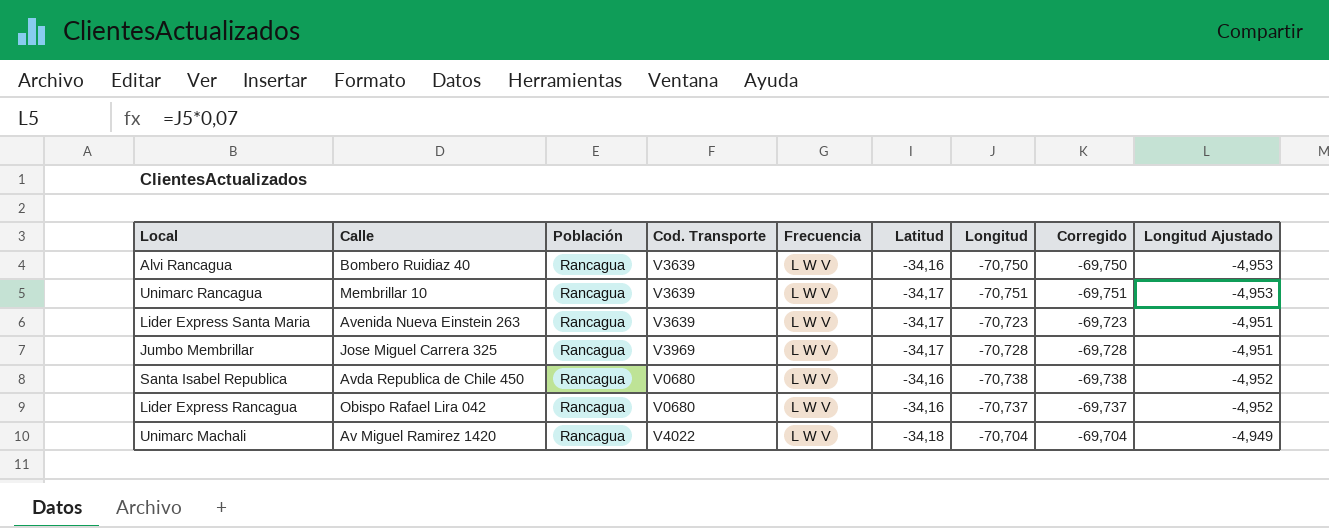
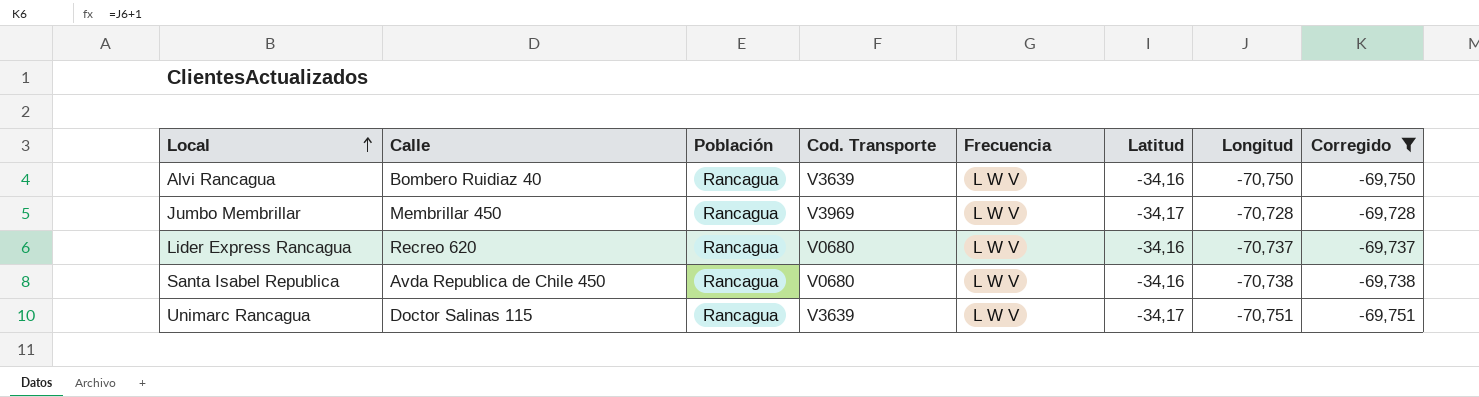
filter: none -> Corregido <= -69,728
row order: none -> Local ascending
column Longitud Ajustado | formula: [Longitud] * 0,07 -> none
Jumbo Membrillar | Calle: Jose Miguel Carrera 325 -> Membrillar 450
Lider Express Rancagua | Calle: Obispo Rafael Lira 042 -> Recreo 620
Unimarc Rancagua | Calle: Membrillar 10 -> Doctor Salinas 115

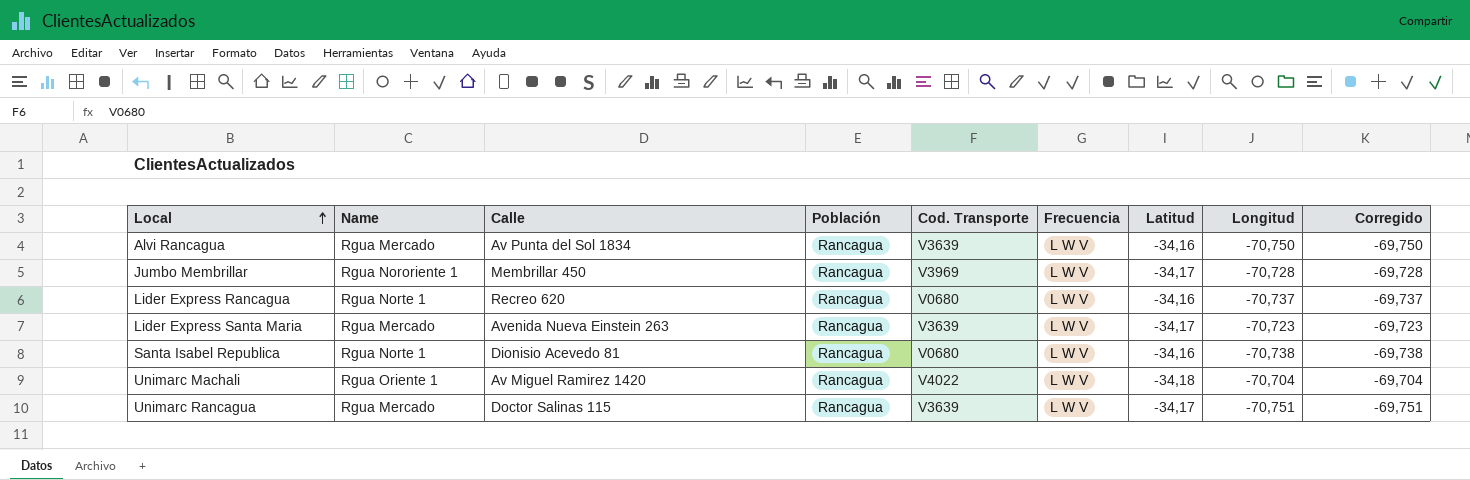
filter: Corregido <= -69,728 -> none
column Name | position: none -> 2
Alvi Rancagua | Calle: Bombero Ruidiaz 40 -> Av Punta del Sol 1834
Santa Isabel Republica | Calle: Avda Republica de Chile 450 -> Dionisio Acevedo 81

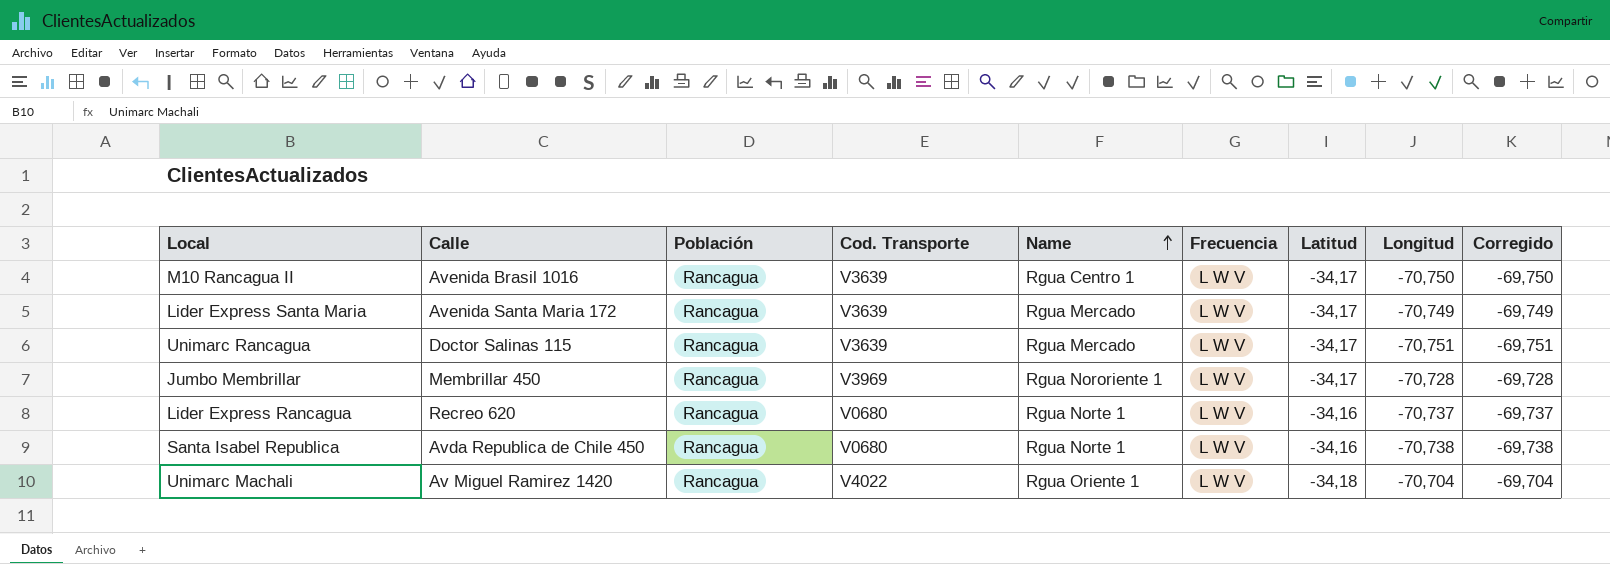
row order: Local ascending -> Name ascending
column Name | position: 2 -> 5
row Alvi Rancagua: Rgua Mercado | Av Punta del Sol 1834 | Rancagua | V3639 | L W V | -34,16 | -70,750 | -69,750 -> none
row M10 Rancagua II: none -> Avenida Brasil 1016 | Rancagua | V3639 | Rgua Centro 1 | L W V | -34,17 | -70,750 | -69,750
Lider Express Santa Maria | Calle: Avenida Nueva Einstein 263 -> Avenida Santa Maria 172
Lider Express Santa Maria | Longitud: -70,723 -> -70,749
Lider Express Santa Maria | Corregido: -69,723 -> -69,749
Santa Isabel Republica | Calle: Dionisio Acevedo 81 -> Avda Republica de Chile 450

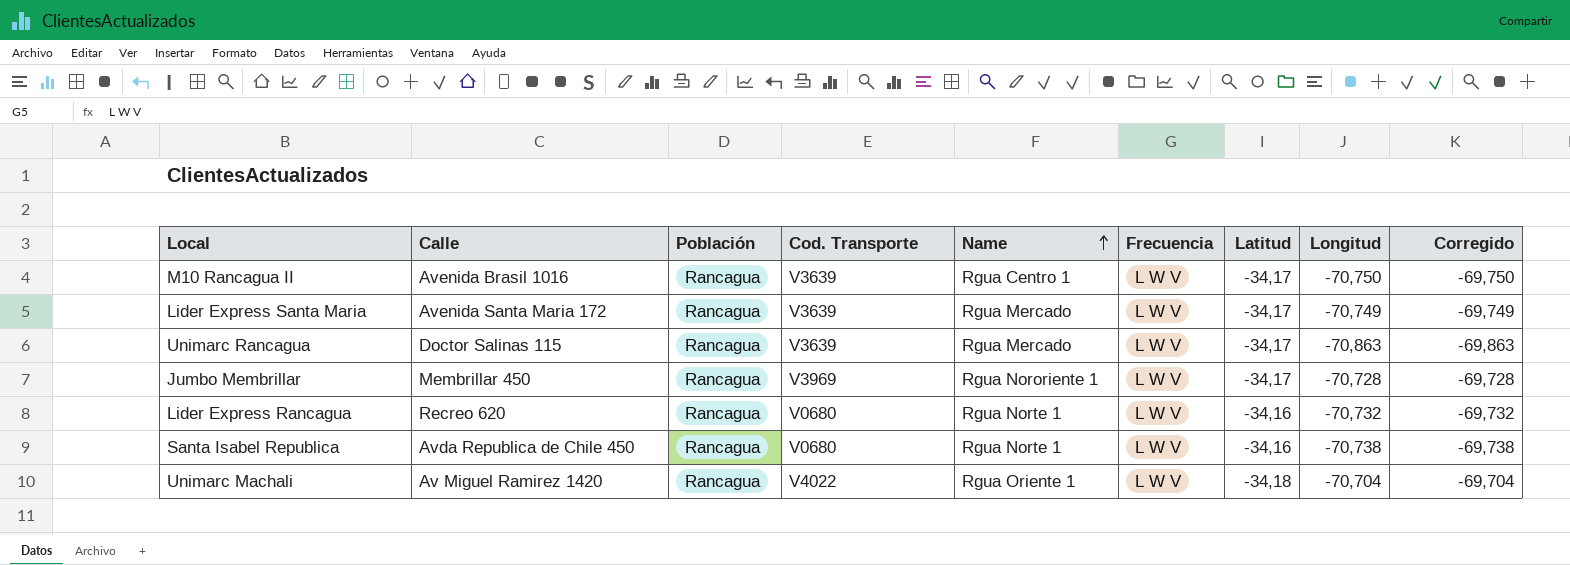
Unimarc Rancagua | Longitud: -70,751 -> -70,863
Unimarc Rancagua | Corregido: -69,751 -> -69,863
Lider Express Rancagua | Longitud: -70,737 -> -70,732
Lider Express Rancagua | Corregido: -69,737 -> -69,732

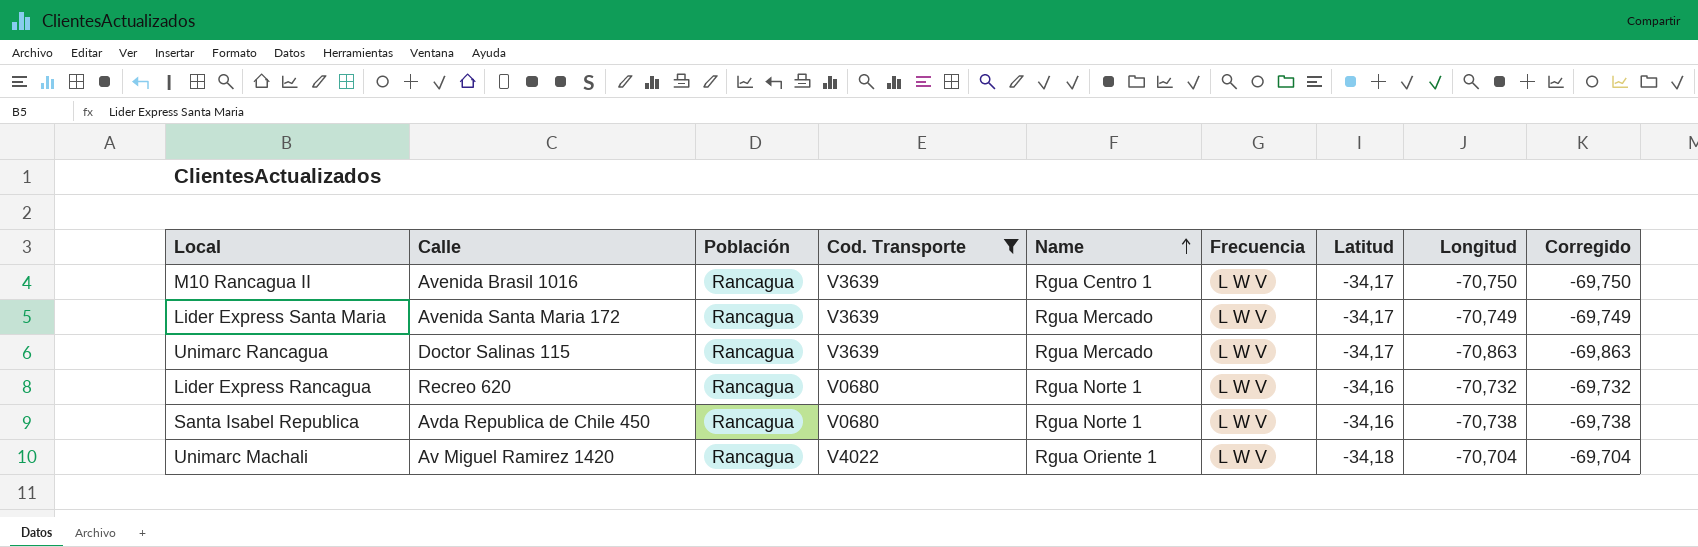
filter: none -> Cod. Transporte != V3969

